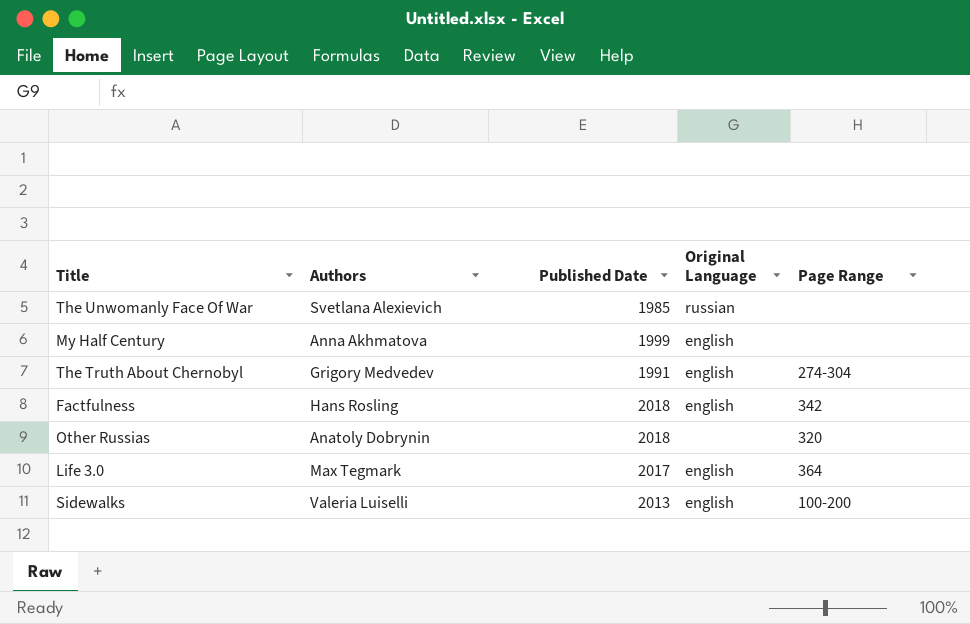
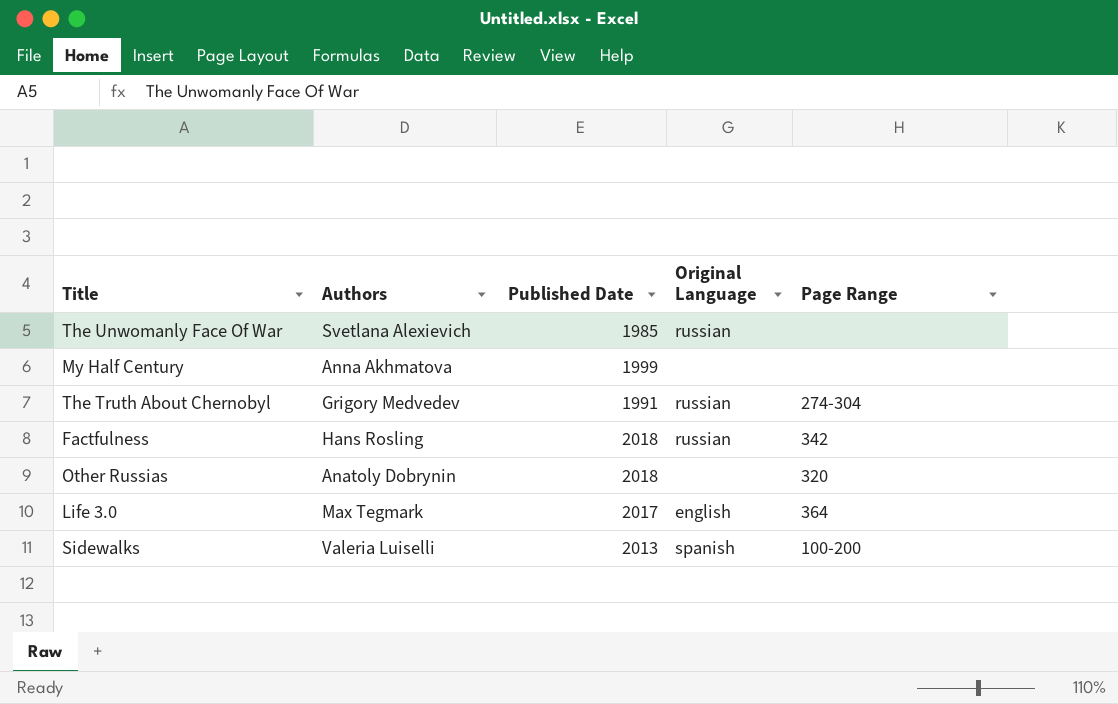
My Half Century | Original Language: english -> none
The Truth About Chernobyl | Original Language: english -> russian
Factfulness | Original Language: english -> russian
Sidewalks | Original Language: english -> spanish

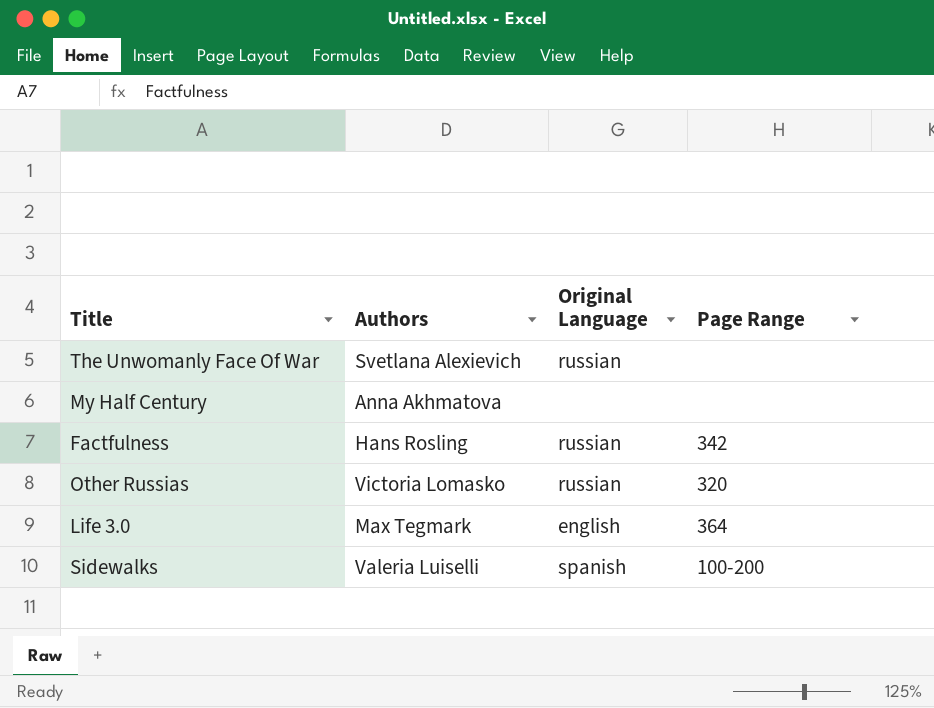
column Published Date | position: 3 -> none
row The Truth About Chernobyl: Grigory Medvedev | 1991 | russian | 274-304 -> none
Other Russias | Authors: Anatoly Dobrynin -> Victoria Lomasko
Other Russias | Original Language: none -> russian

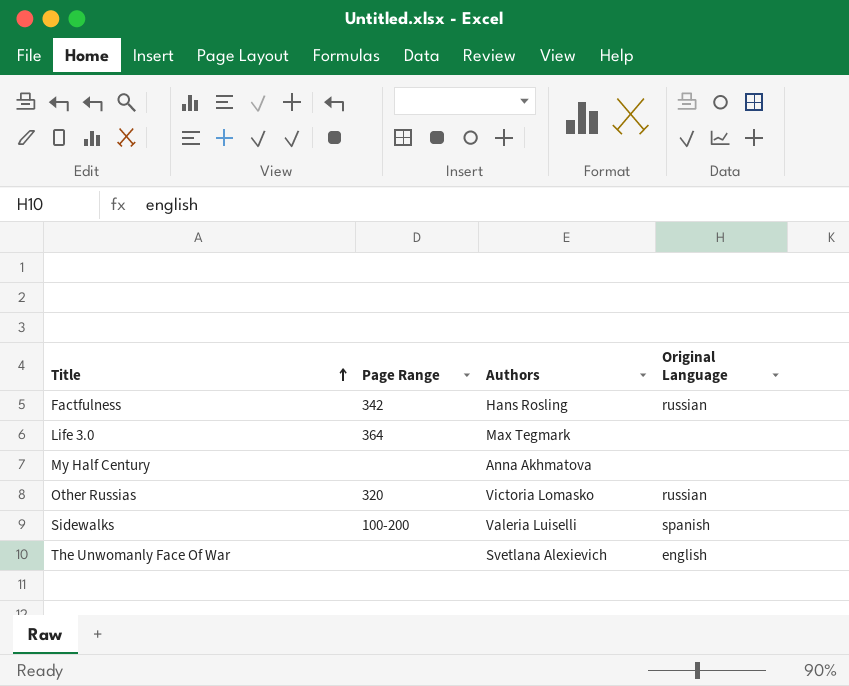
row order: none -> Title ascending
column Page Range | position: 4 -> 2
Life 3.0 | Original Language: english -> none
The Unwomanly Face Of War | Original Language: russian -> english

